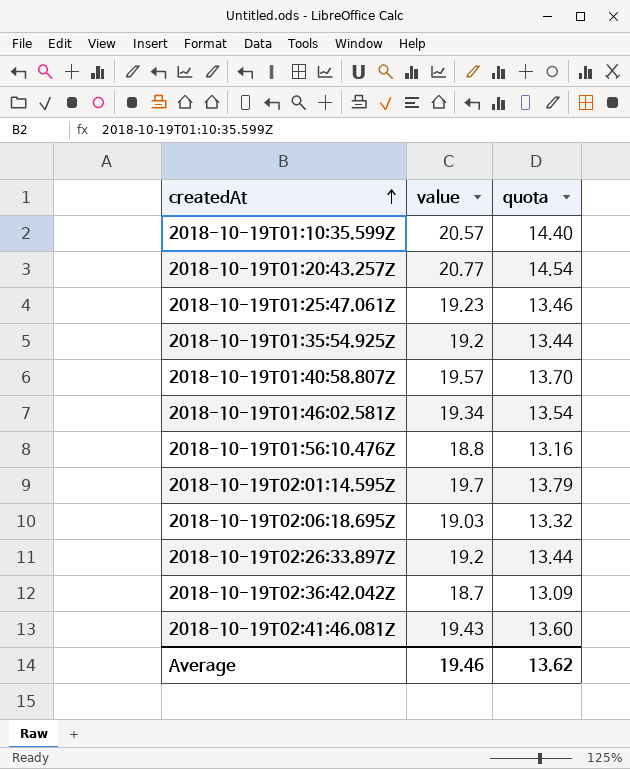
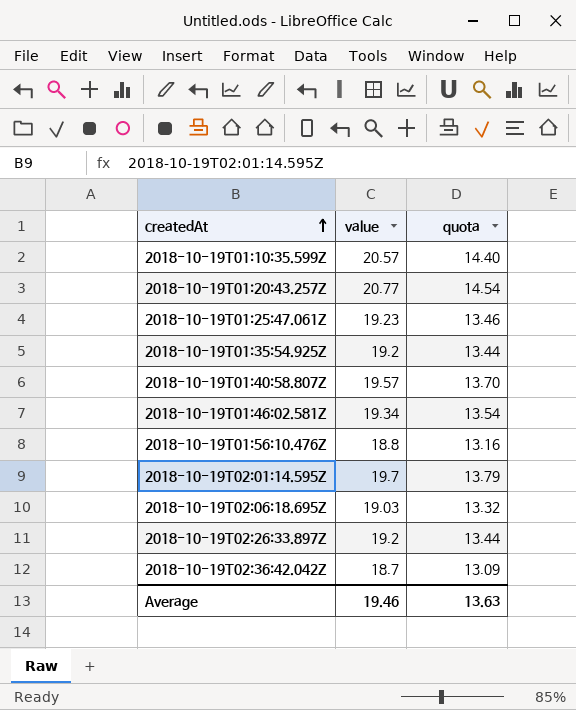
row 2018-10-19T02:41:46.081Z: 19.43 | 13.60 -> none
Average | quota: 13.62 -> 13.63

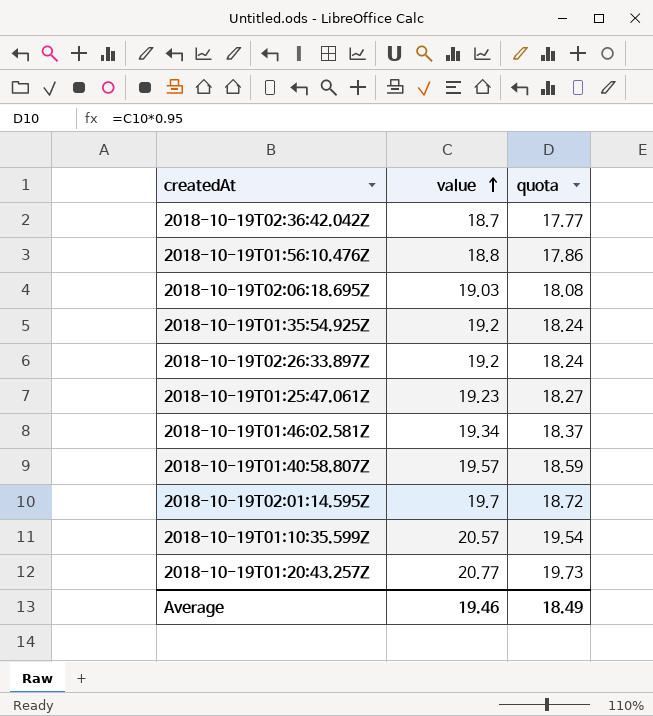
row order: createdAt ascending -> value ascending
column quota | formula: [value] * 0.7 -> [value] * 0.95
Average | quota: 13.63 -> 18.49

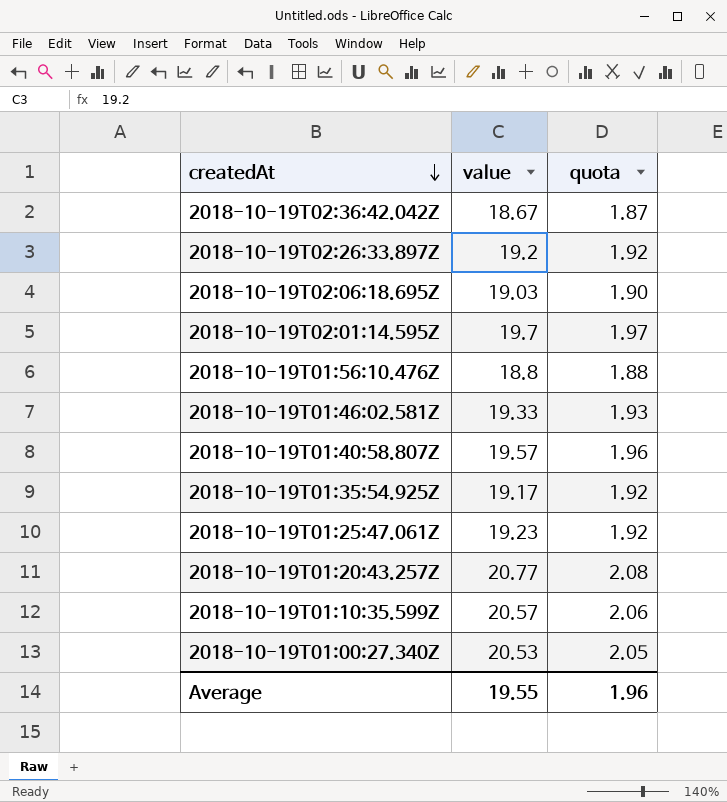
row order: value ascending -> createdAt descending
column quota | formula: [value] * 0.95 -> [value] * 0.1
2018-10-19T02:36:42.042Z | value: 18.7 -> 18.67
2018-10-19T01:46:02.581Z | value: 19.34 -> 19.33
2018-10-19T01:35:54.925Z | value: 19.2 -> 19.17
row 2018-10-19T01:00:27.340Z: none -> 20.53 | 2.05
Average | value: 19.46 -> 19.55
Average | quota: 18.49 -> 1.96

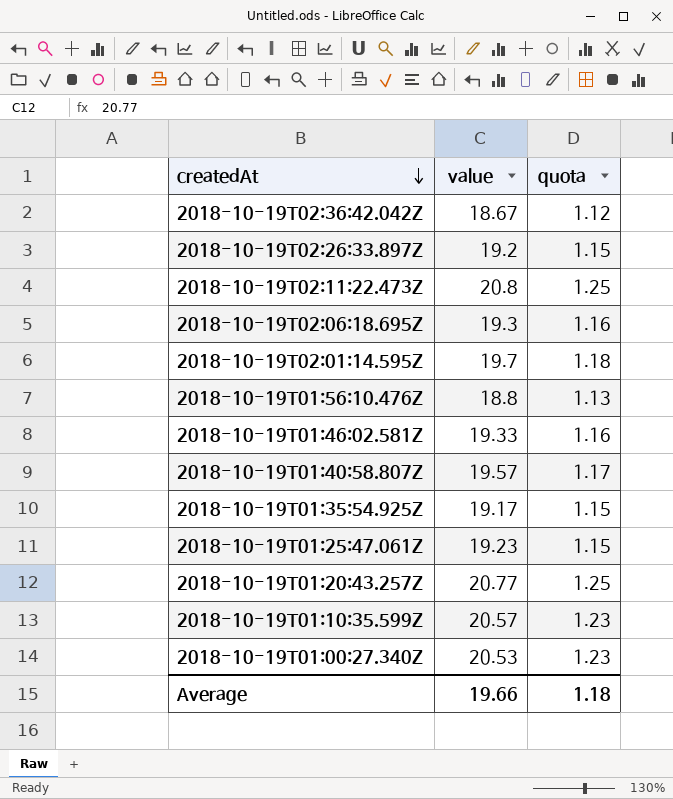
column quota | formula: [value] * 0.1 -> [value] * 0.06
row 2018-10-19T02:11:22.473Z: none -> 20.8 | 1.25
2018-10-19T02:06:18.695Z | value: 19.03 -> 19.3
Average | value: 19.55 -> 19.66
Average | quota: 1.96 -> 1.18

